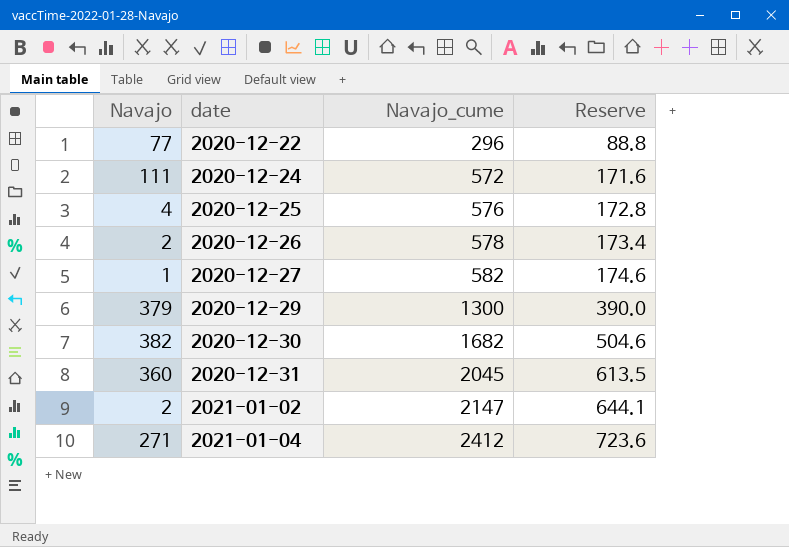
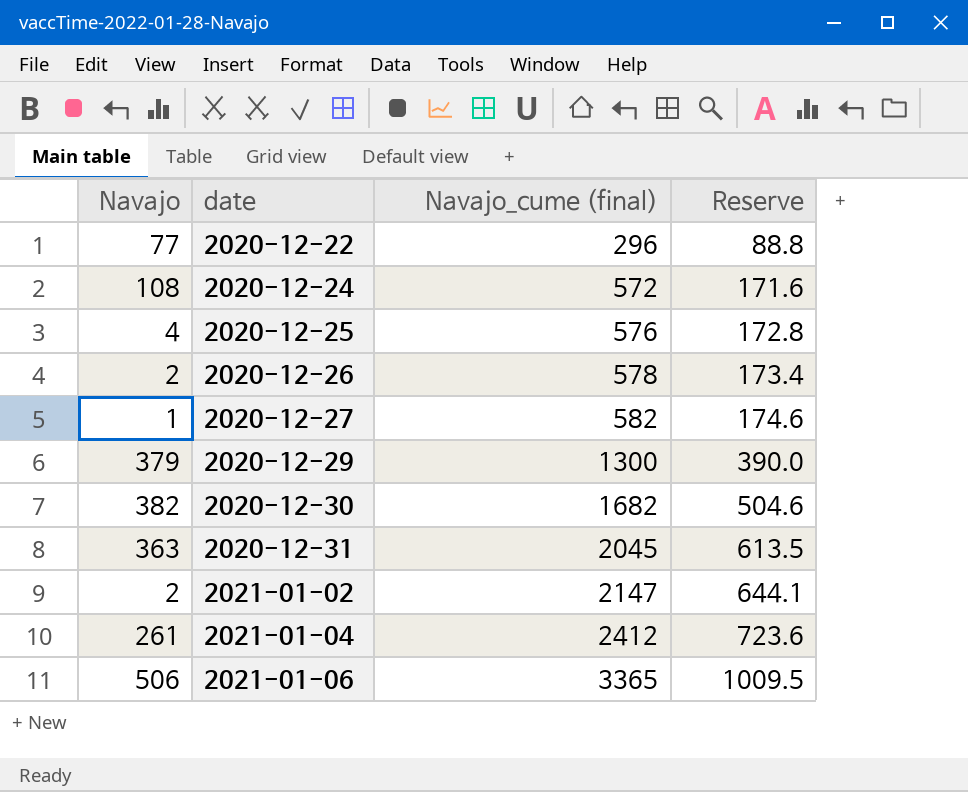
column name: Navajo_cume -> Navajo_cume (final)
2020-12-24 | Navajo: 111 -> 108
2020-12-31 | Navajo: 360 -> 363
2021-01-04 | Navajo: 271 -> 261
row 2021-01-06: none -> 506 | 3365 | 1009.5

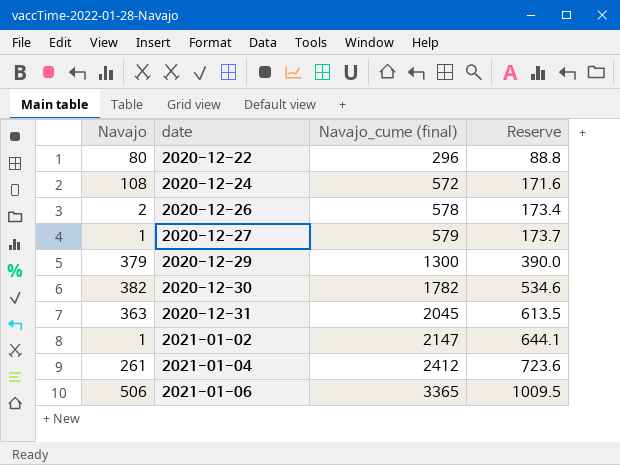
row 2020-12-25: 4 | 576 | 172.8 -> none
2020-12-22 | Navajo: 77 -> 80
2020-12-27 | Navajo_cume (final): 582 -> 579
2020-12-27 | Reserve: 174.6 -> 173.7
2020-12-30 | Navajo_cume (final): 1682 -> 1782
2020-12-30 | Reserve: 504.6 -> 534.6
2021-01-02 | Navajo: 2 -> 1

